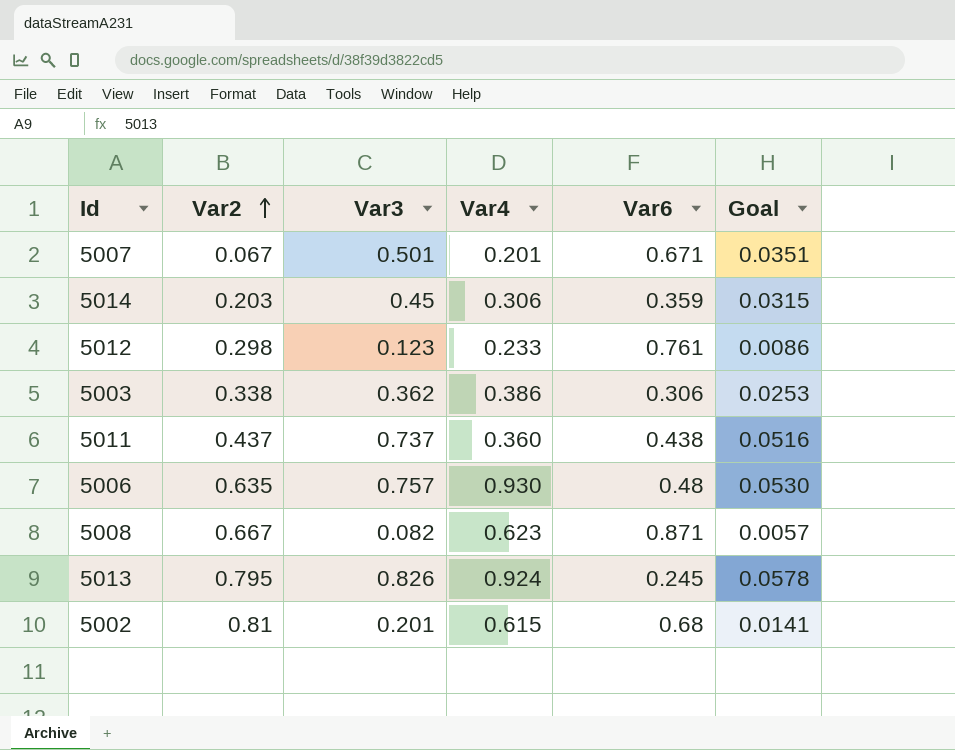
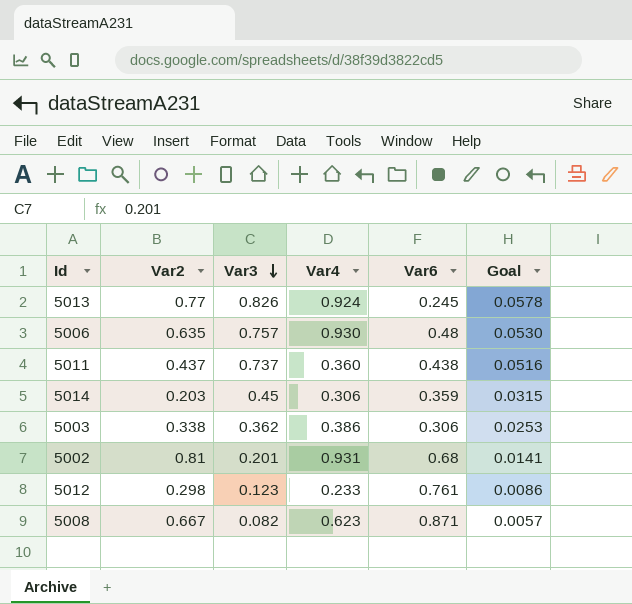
row order: Var2 ascending -> Var3 descending
row 5007: 0.067 | 0.501 | 0.201 | 0.671 | 0.0351 -> none
5013 | Var2: 0.795 -> 0.77
5002 | Var4: 0.615 -> 0.931

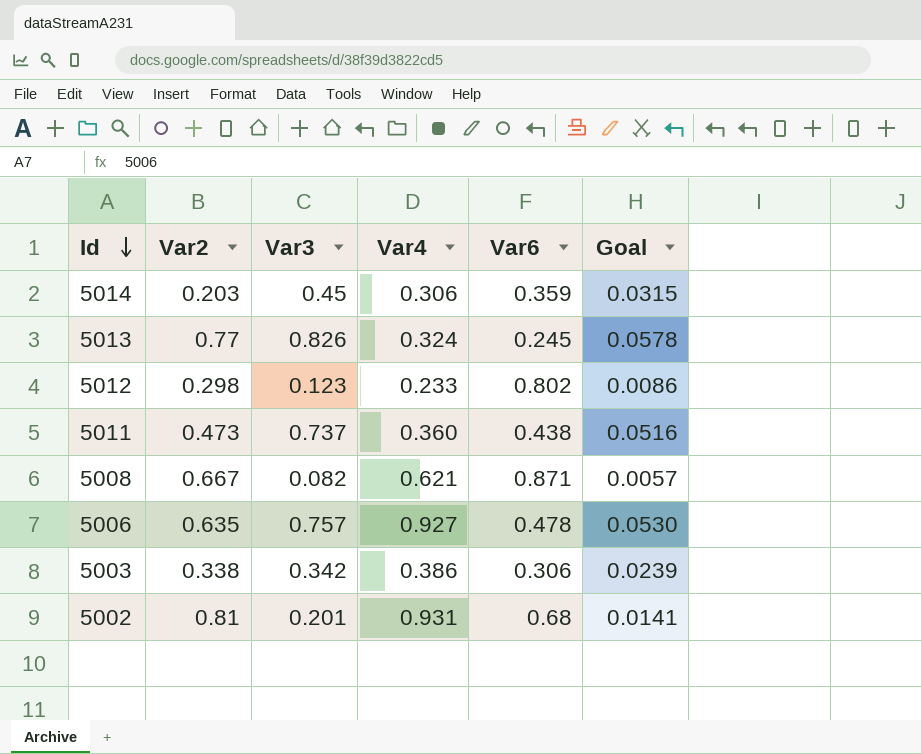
row order: Var3 descending -> Id descending
5013 | Var4: 0.924 -> 0.324
5012 | Var6: 0.761 -> 0.802
5011 | Var2: 0.437 -> 0.473
5008 | Var4: 0.623 -> 0.621
5006 | Var4: 0.930 -> 0.927
5006 | Var6: 0.48 -> 0.478
5003 | Var3: 0.362 -> 0.342
5003 | Goal: 0.0253 -> 0.0239

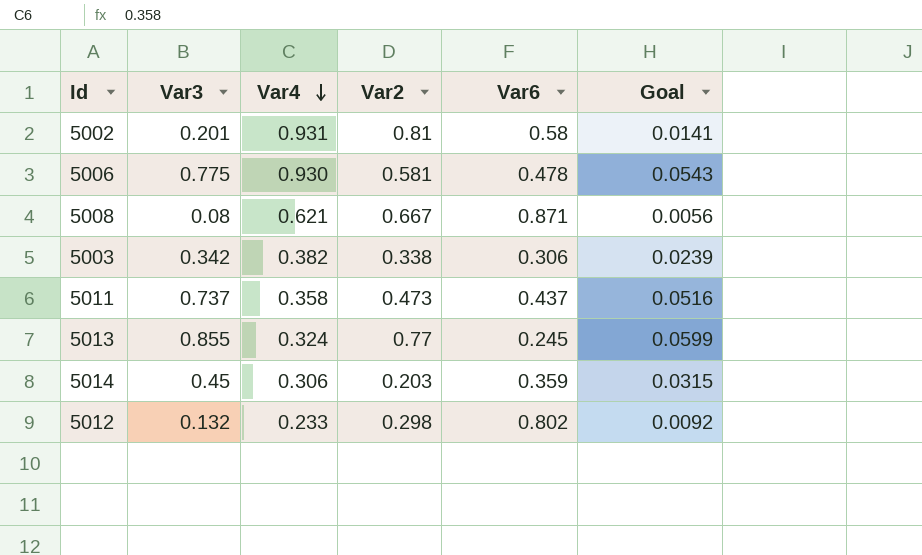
row order: Id descending -> Var4 descending
column Var2 | position: 2 -> 4
5002 | Var6: 0.68 -> 0.58
5006 | Var3: 0.757 -> 0.775
5006 | Var4: 0.927 -> 0.930
5006 | Var2: 0.635 -> 0.581
5006 | Goal: 0.0530 -> 0.0543
5008 | Var3: 0.082 -> 0.08
5008 | Goal: 0.0057 -> 0.0056
5003 | Var4: 0.386 -> 0.382
5011 | Var4: 0.360 -> 0.358
5011 | Var6: 0.438 -> 0.437
5013 | Var3: 0.826 -> 0.855
5013 | Goal: 0.0578 -> 0.0599
5012 | Var3: 0.123 -> 0.132
5012 | Goal: 0.0086 -> 0.0092

